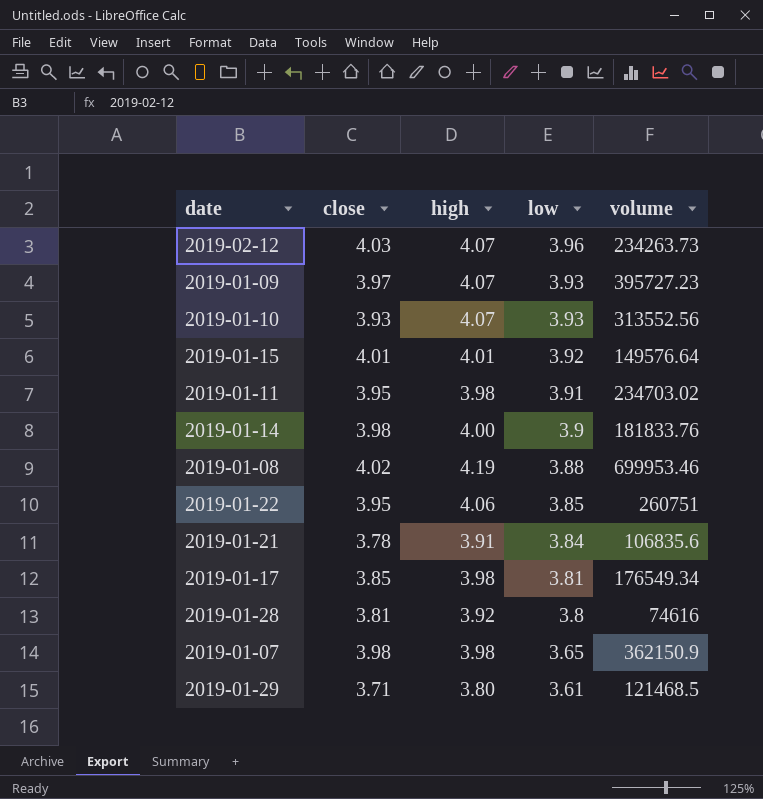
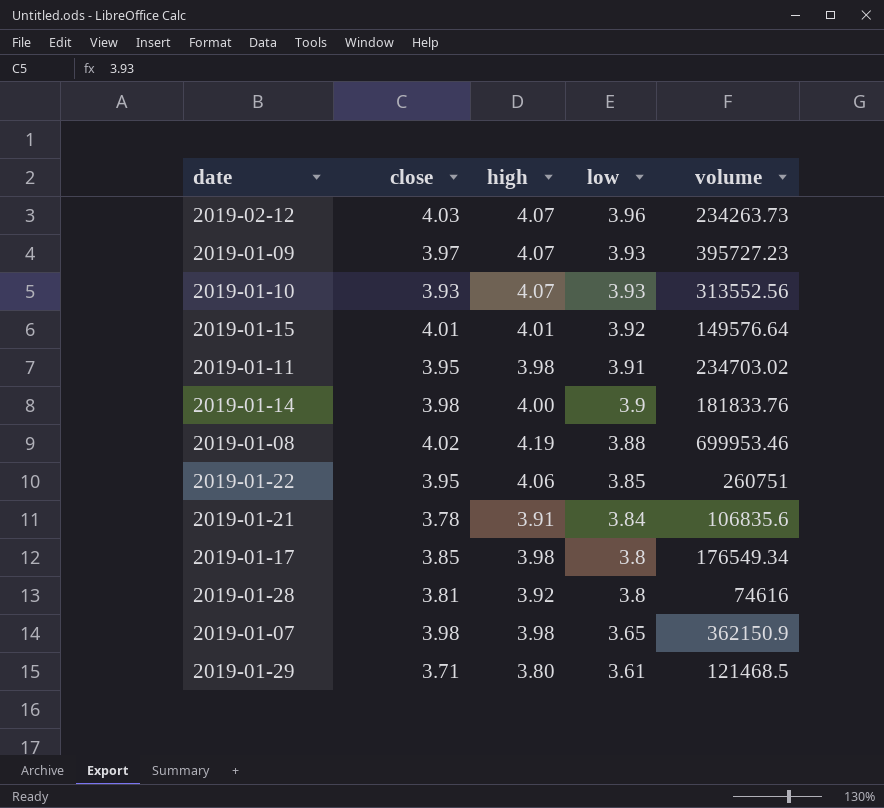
2019-01-17 | low: 3.81 -> 3.8

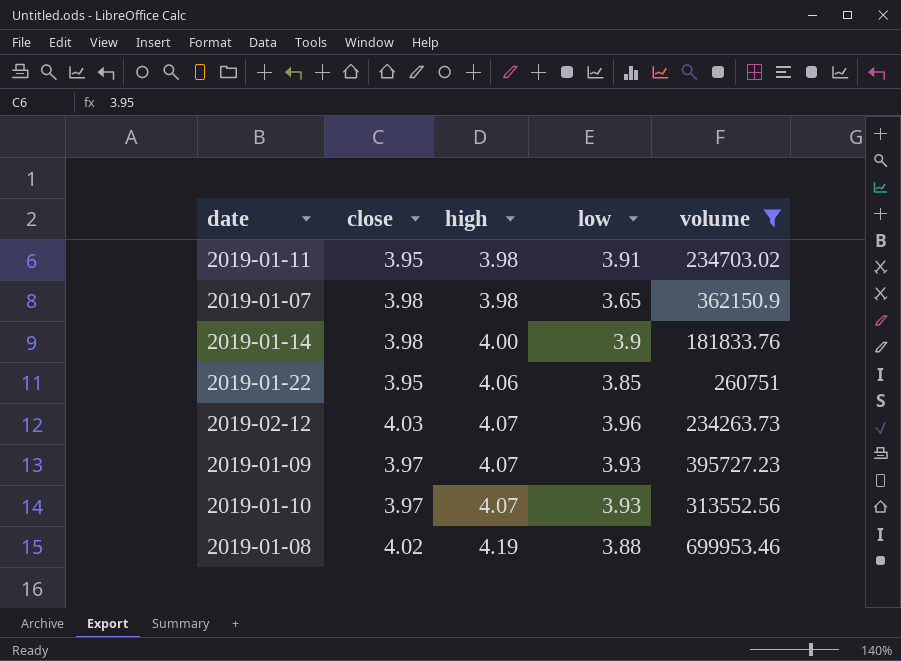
filter: none -> volume >= 181833.76
row order: low descending -> high ascending
2019-01-10 | close: 3.93 -> 3.97

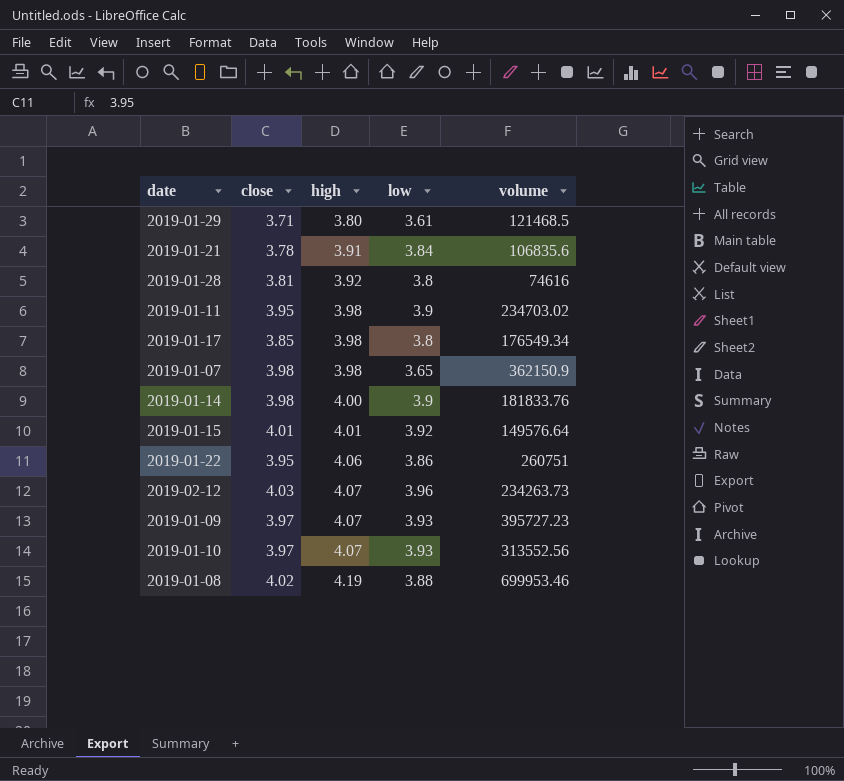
filter: volume >= 181833.76 -> none
2019-01-11 | low: 3.91 -> 3.9
2019-01-22 | low: 3.85 -> 3.86

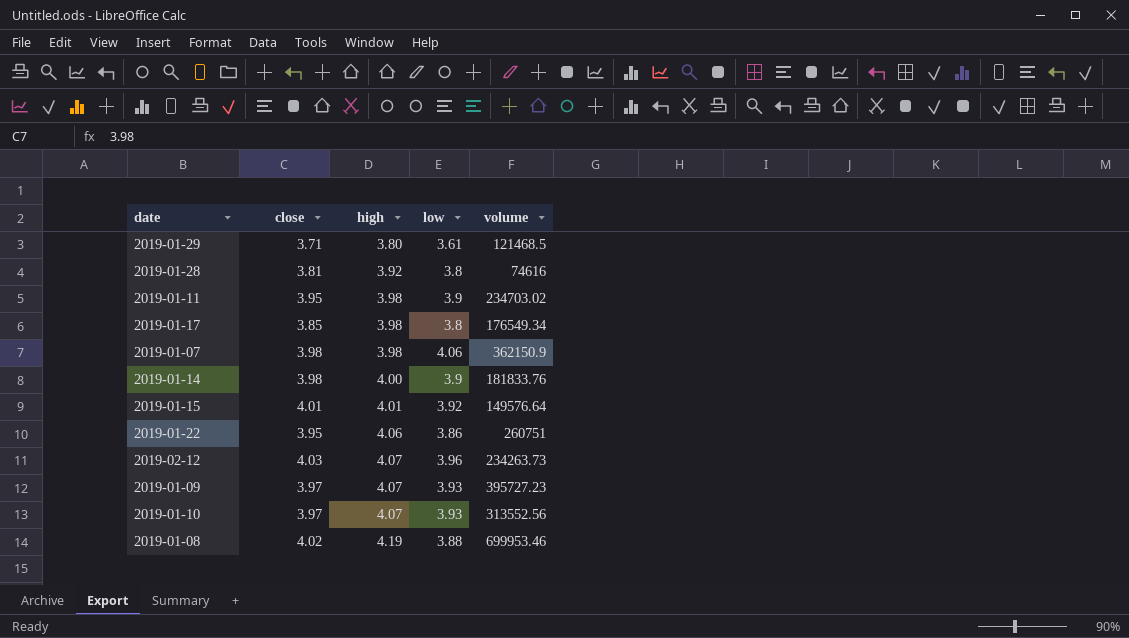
row 2019-01-21: 3.78 | 3.91 | 3.84 | 106835.6 -> none
2019-01-07 | low: 3.65 -> 4.06

